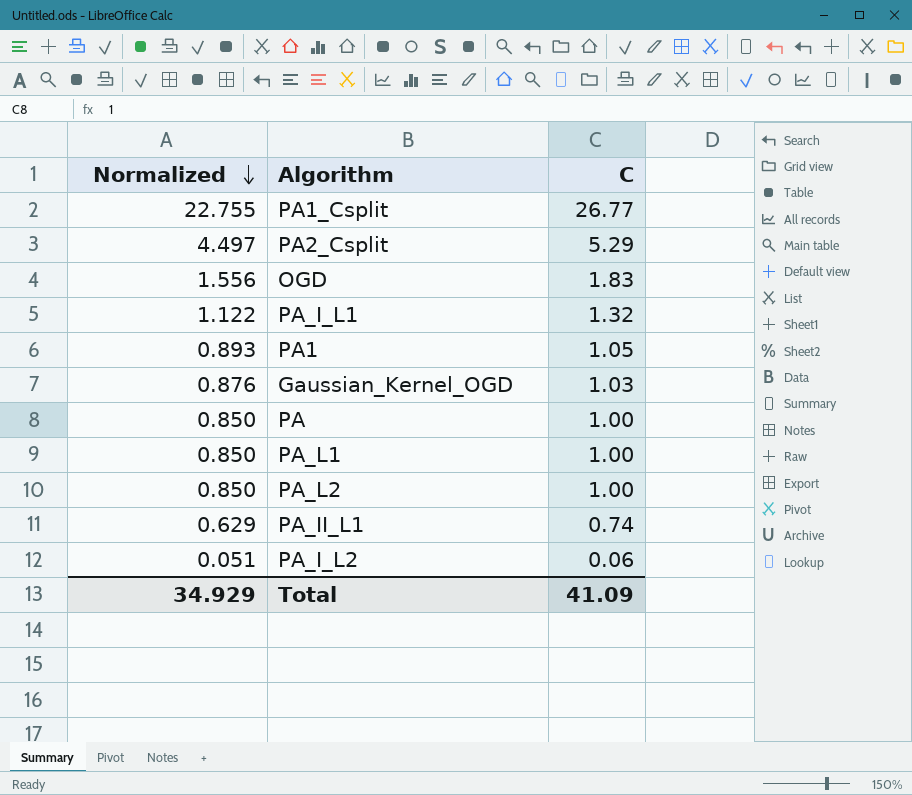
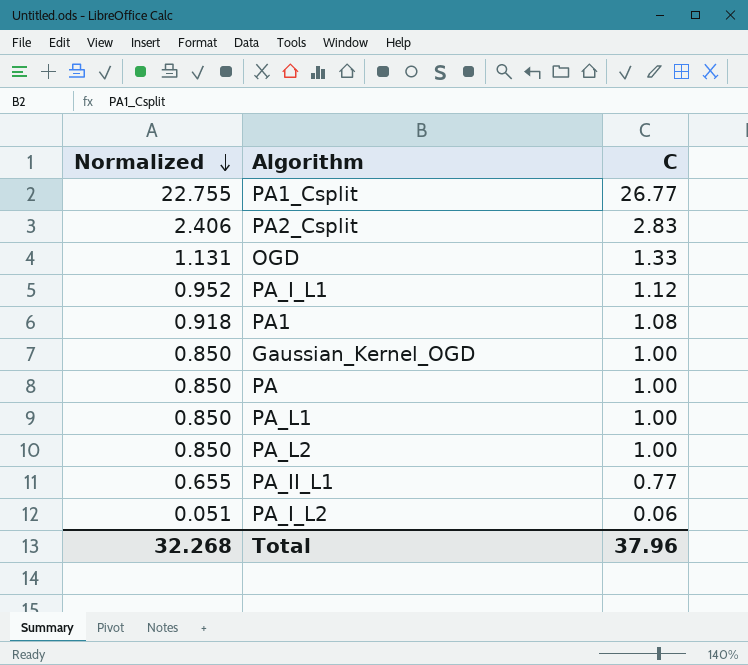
PA2_Csplit | Normalized: 4.497 -> 2.406
PA2_Csplit | C: 5.29 -> 2.83
OGD | Normalized: 1.556 -> 1.131
OGD | C: 1.83 -> 1.33
PA_I_L1 | Normalized: 1.122 -> 0.952
PA_I_L1 | C: 1.32 -> 1.12
PA1 | Normalized: 0.893 -> 0.918
PA1 | C: 1.05 -> 1.08
Gaussian_Kernel_OGD | Normalized: 0.876 -> 0.850
Gaussian_Kernel_OGD | C: 1.03 -> 1.00
PA_II_L1 | Normalized: 0.629 -> 0.655
PA_II_L1 | C: 0.74 -> 0.77
Total | Normalized: 34.929 -> 32.268
Total | C: 41.09 -> 37.96

